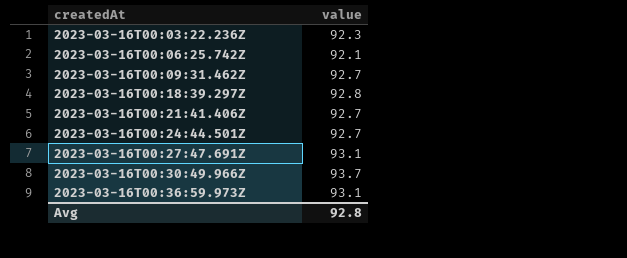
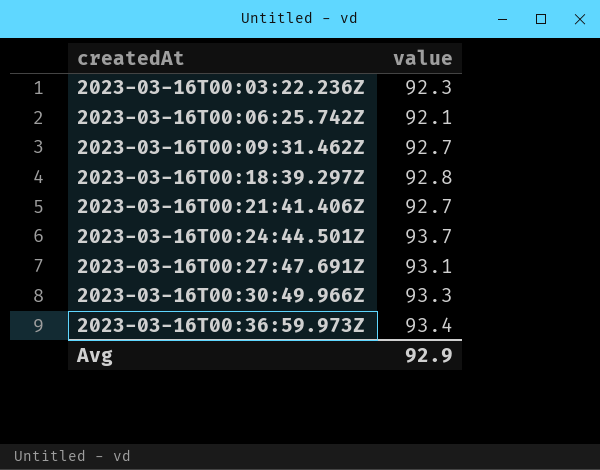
2023-03-16T00:24:44.501Z | value: 92.7 -> 93.7
2023-03-16T00:30:49.966Z | value: 93.7 -> 93.3
2023-03-16T00:36:59.973Z | value: 93.1 -> 93.4
Avg | value: 92.8 -> 92.9

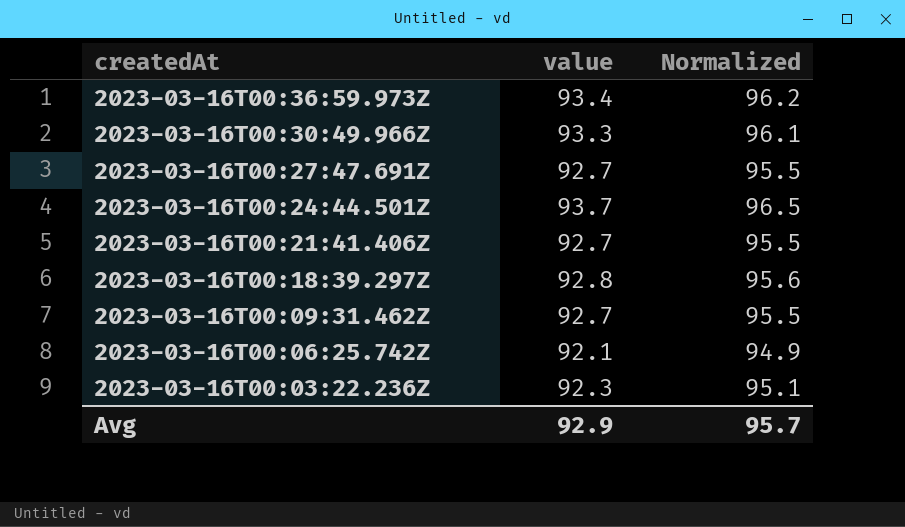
row order: createdAt ascending -> createdAt descending
column Normalized | formula: none -> [value] * 1.03
2023-03-16T00:27:47.691Z | value: 93.1 -> 92.7

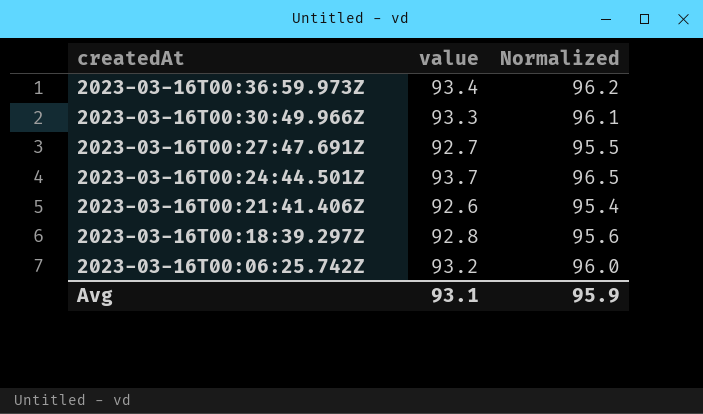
row 2023-03-16T00:09:31.462Z: 92.7 | 95.5 -> none
row 2023-03-16T00:03:22.236Z: 92.3 | 95.1 -> none
2023-03-16T00:21:41.406Z | value: 92.7 -> 92.6
2023-03-16T00:21:41.406Z | Normalized: 95.5 -> 95.4
2023-03-16T00:06:25.742Z | value: 92.1 -> 93.2
2023-03-16T00:06:25.742Z | Normalized: 94.9 -> 96.0
Avg | value: 92.9 -> 93.1
Avg | Normalized: 95.7 -> 95.9

